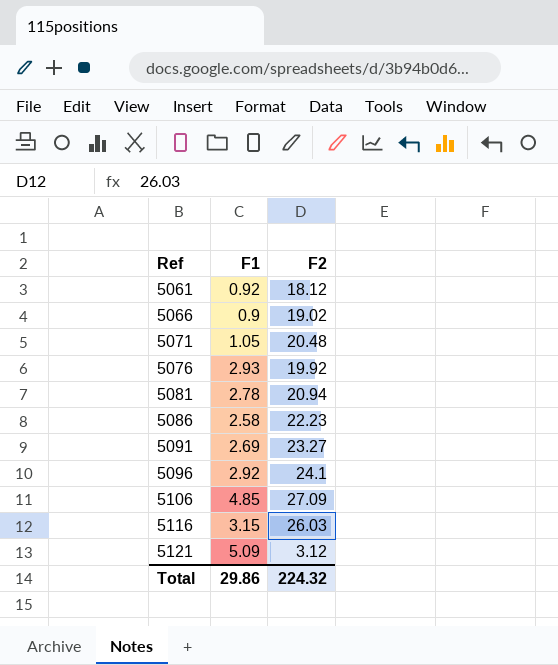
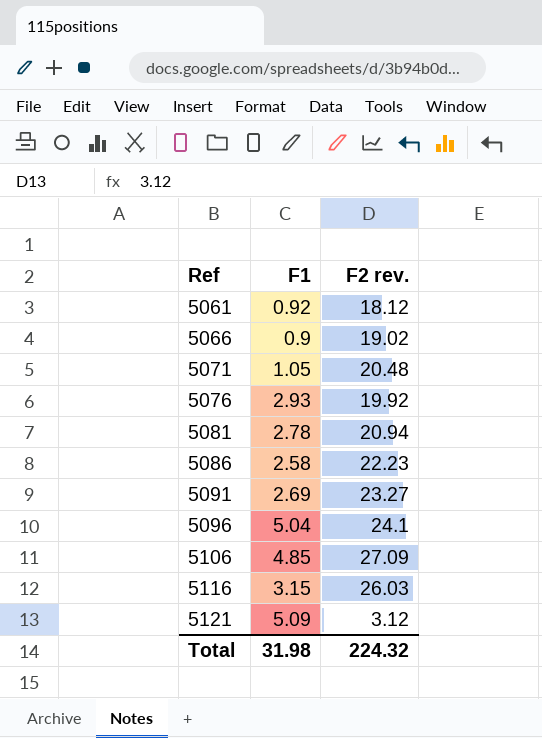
column name: F2 -> F2 rev.
5096 | F1: 2.92 -> 5.04
Total | F1: 29.86 -> 31.98

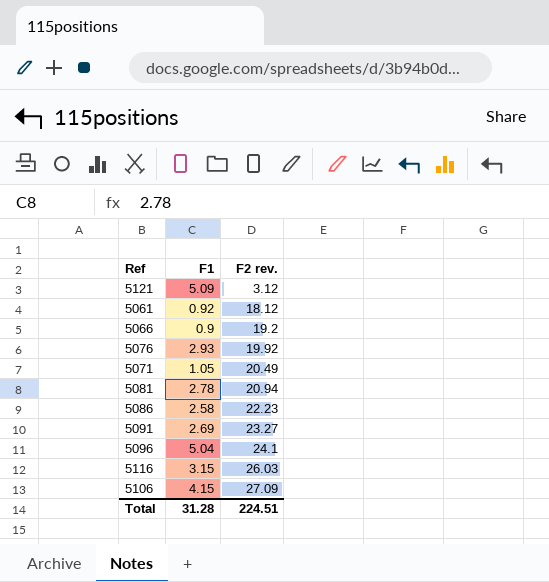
row order: Ref ascending -> F2 rev. ascending
5066 | F2 rev.: 19.02 -> 19.2
5071 | F2 rev.: 20.48 -> 20.49
5106 | F1: 4.85 -> 4.15
Total | F1: 31.98 -> 31.28
Total | F2 rev.: 224.32 -> 224.51

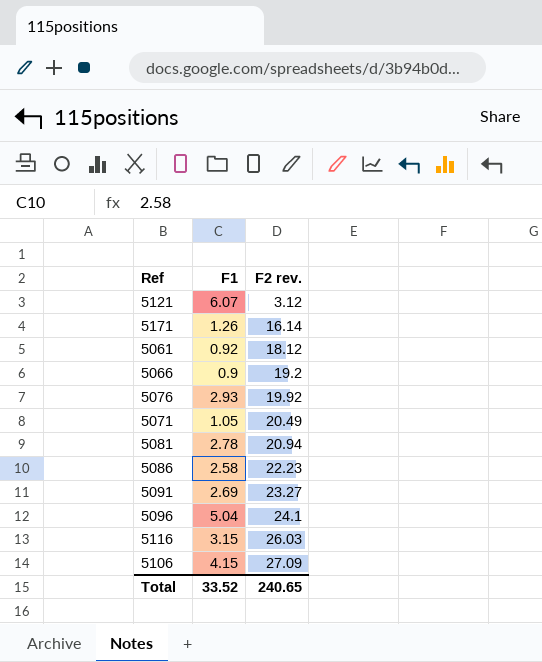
5121 | F1: 5.09 -> 6.07
row 5171: none -> 1.26 | 16.14
Total | F1: 31.28 -> 33.52
Total | F2 rev.: 224.51 -> 240.65

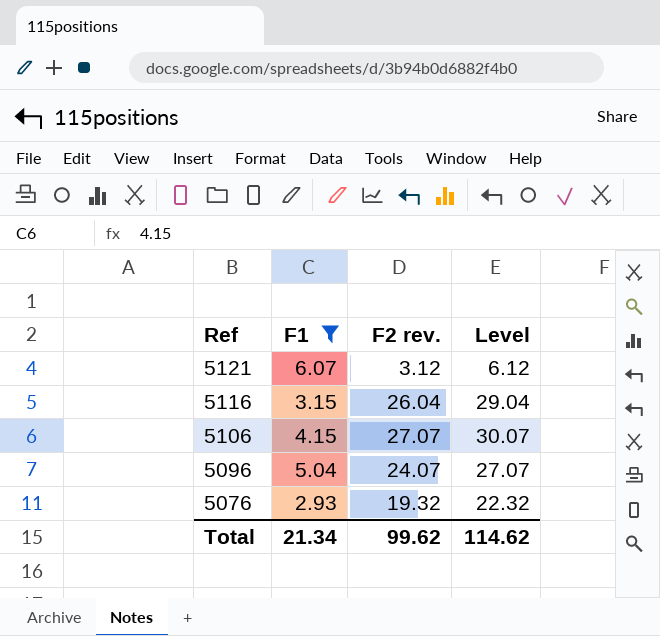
filter: none -> F1 >= 2.93
row order: F2 rev. ascending -> Ref descending
column Level | formula: none -> [F2 rev.] + 3
5116 | F2 rev.: 26.03 -> 26.04
5106 | F2 rev.: 27.09 -> 27.07
5096 | F2 rev.: 24.1 -> 24.07
5076 | F2 rev.: 19.92 -> 19.32
Total | F1: 33.52 -> 21.34
Total | F2 rev.: 240.65 -> 99.62

